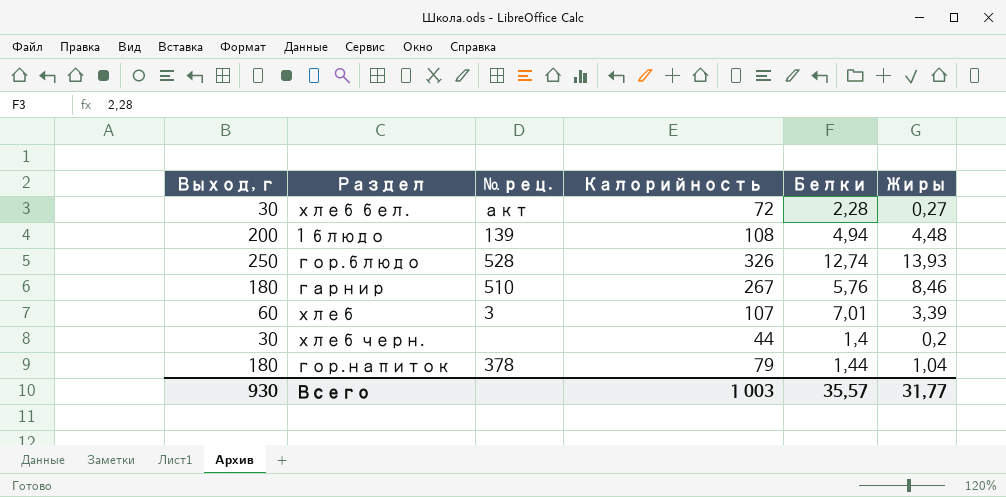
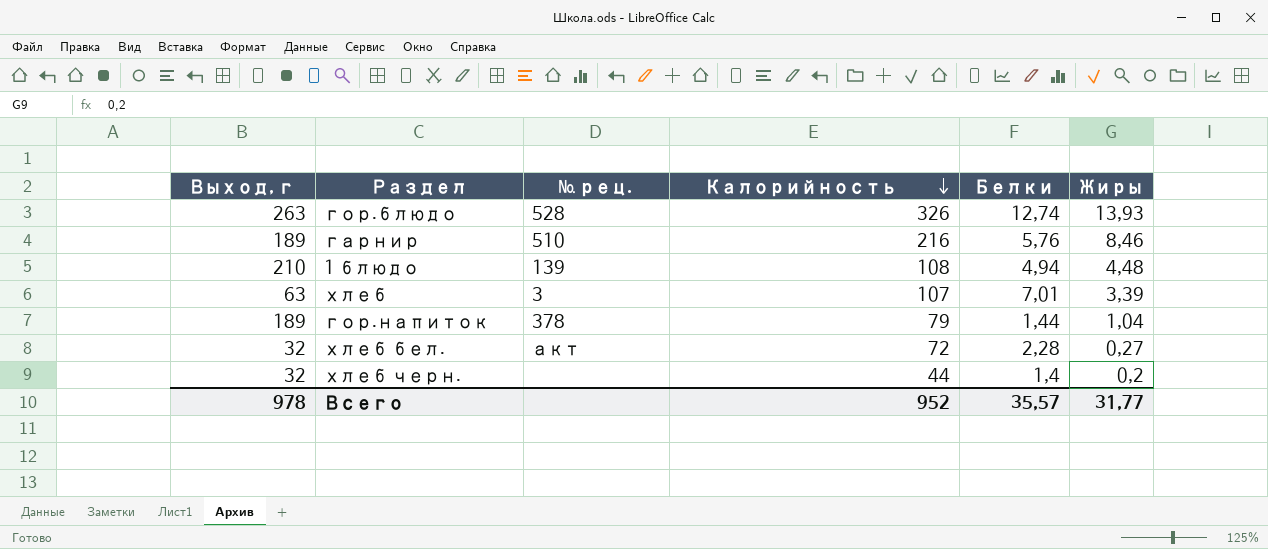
row order: none -> Калорийность descending
гор.блюдо | Выход, г: 250 -> 263
гарнир | Выход, г: 180 -> 189
гарнир | Калорийность: 267 -> 216
1 блюдо | Выход, г: 200 -> 210
хлеб | Выход, г: 60 -> 63
гор.напиток | Выход, г: 180 -> 189
хлеб бел. | Выход, г: 30 -> 32
хлеб черн. | Выход, г: 30 -> 32
Всего | Выход, г: 930 -> 978
Всего | Калорийность: 1 003 -> 952

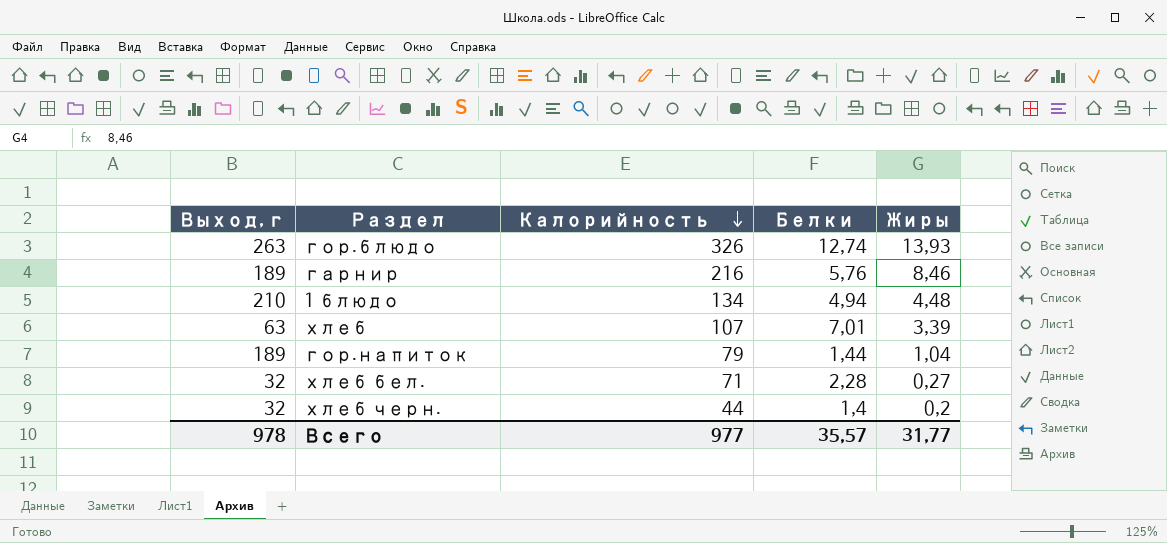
column № рец. | position: 3 -> none
1 блюдо | Калорийность: 108 -> 134
хлеб бел. | Калорийность: 72 -> 71
Всего | Калорийность: 952 -> 977

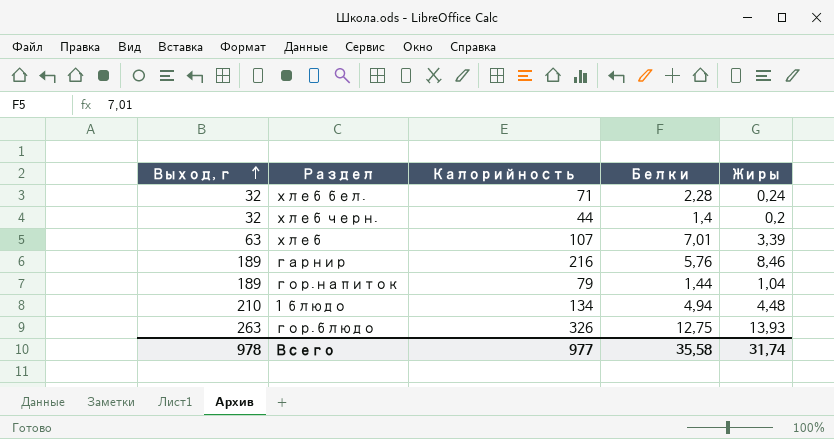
row order: Калорийность descending -> Выход, г ascending
хлеб бел. | Жиры: 0,27 -> 0,24
гор.блюдо | Белки: 12,74 -> 12,75
Всего | Белки: 35,57 -> 35,58
Всего | Жиры: 31,77 -> 31,74

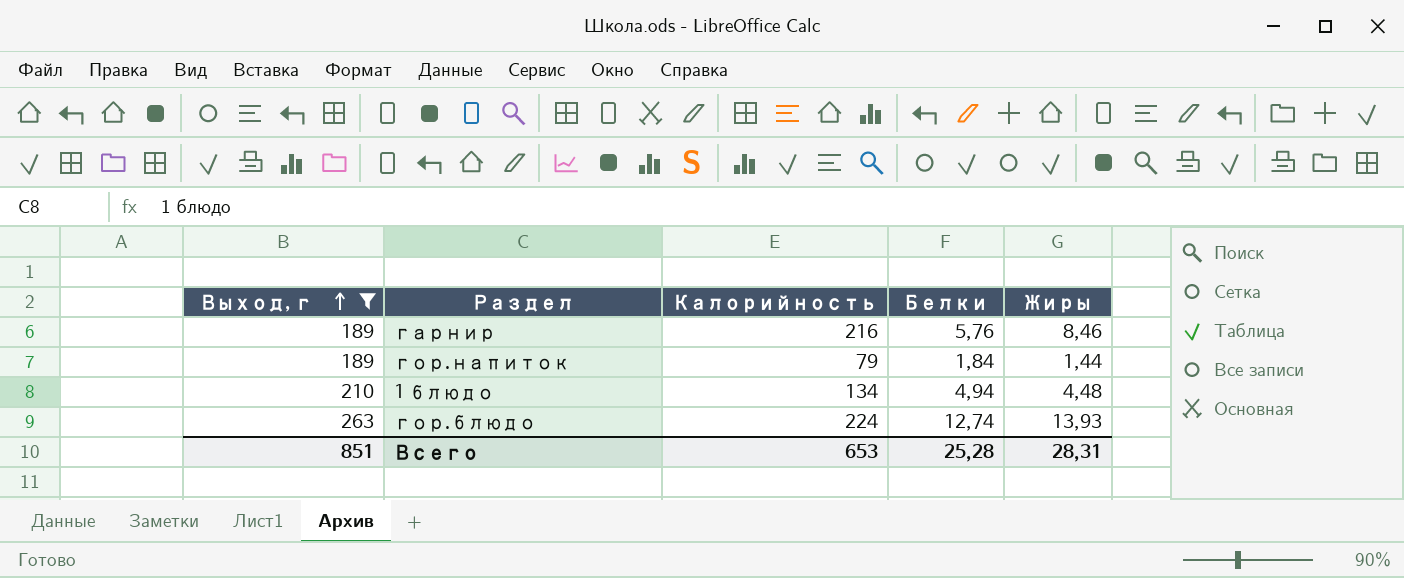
filter: none -> Выход, г >= 189
гор.напиток | Белки: 1,44 -> 1,84
гор.напиток | Жиры: 1,04 -> 1,44
гор.блюдо | Калорийность: 326 -> 224
гор.блюдо | Белки: 12,75 -> 12,74
Всего | Выход, г: 978 -> 851
Всего | Калорийность: 977 -> 653
Всего | Белки: 35,58 -> 25,28
Всего | Жиры: 31,74 -> 28,31

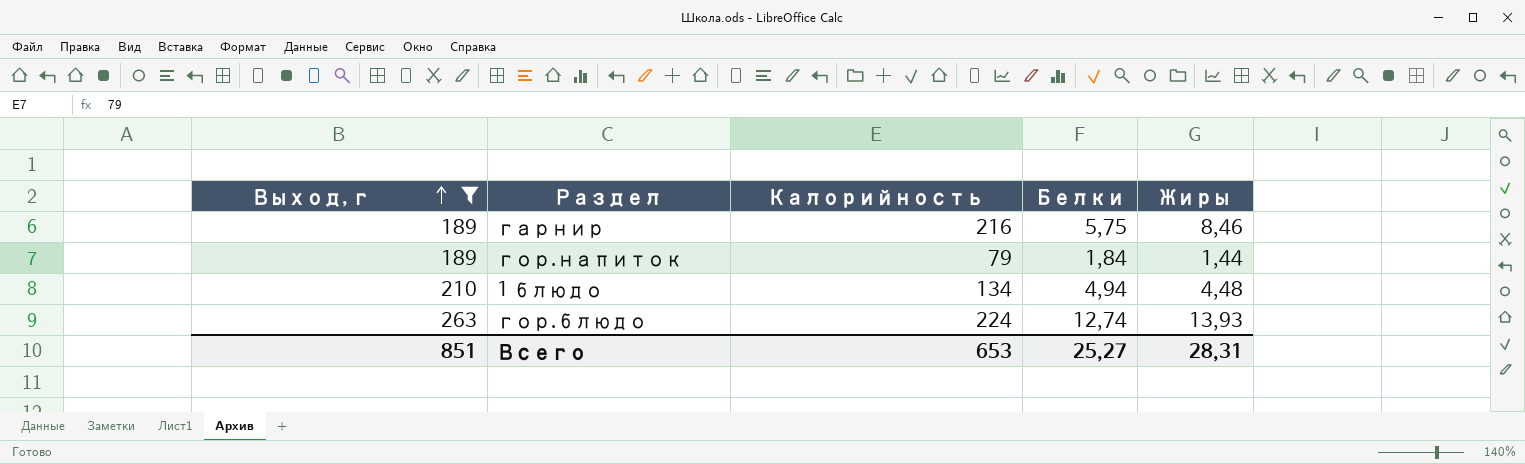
гарнир | Белки: 5,76 -> 5,75
Всего | Белки: 25,28 -> 25,27

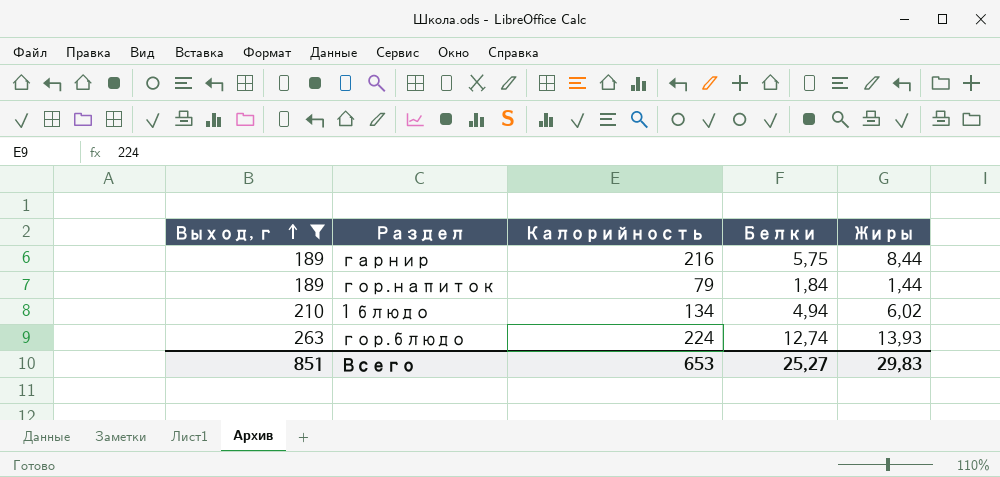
гарнир | Жиры: 8,46 -> 8,44
1 блюдо | Жиры: 4,48 -> 6,02
Всего | Жиры: 28,31 -> 29,83

